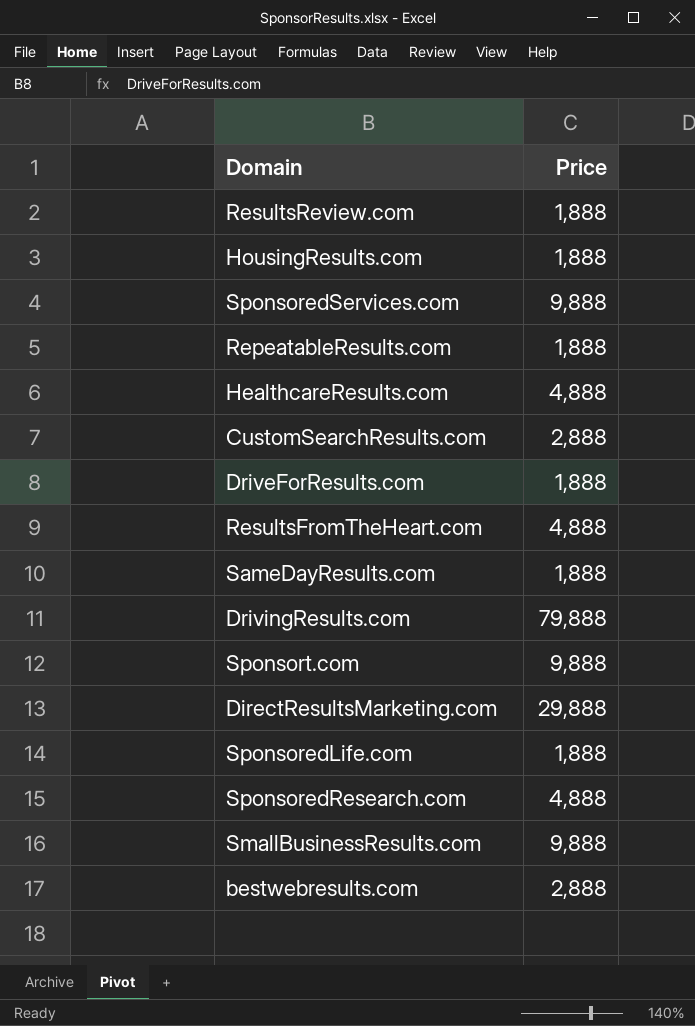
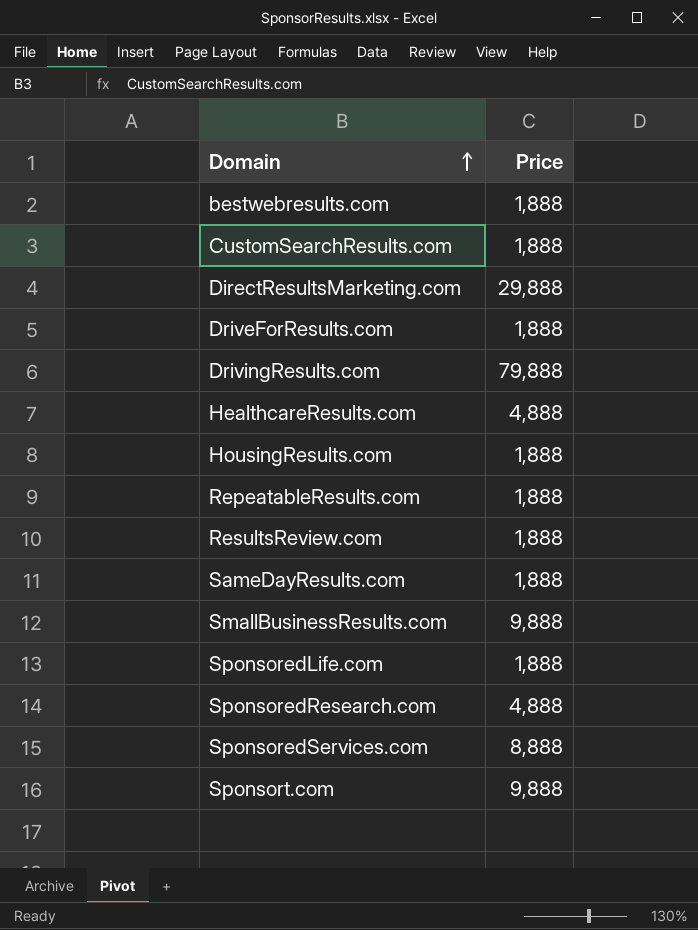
row order: none -> Domain ascending
row ResultsFromTheHeart.com: 4,888 -> none
bestwebresults.com | Price: 2,888 -> 1,888
CustomSearchResults.com | Price: 2,888 -> 1,888
SponsoredServices.com | Price: 9,888 -> 8,888

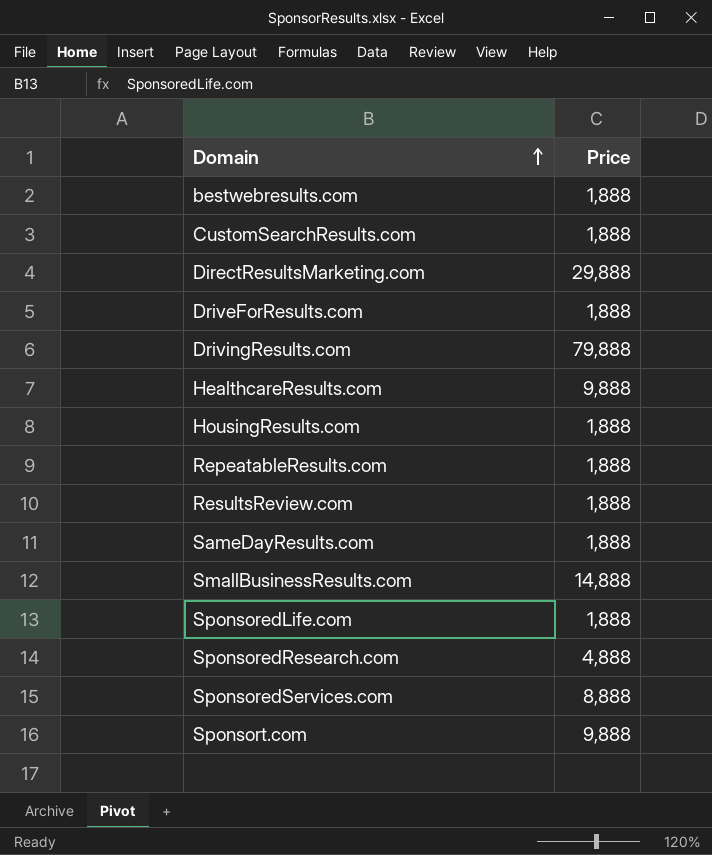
HealthcareResults.com | Price: 4,888 -> 9,888
SmallBusinessResults.com | Price: 9,888 -> 14,888

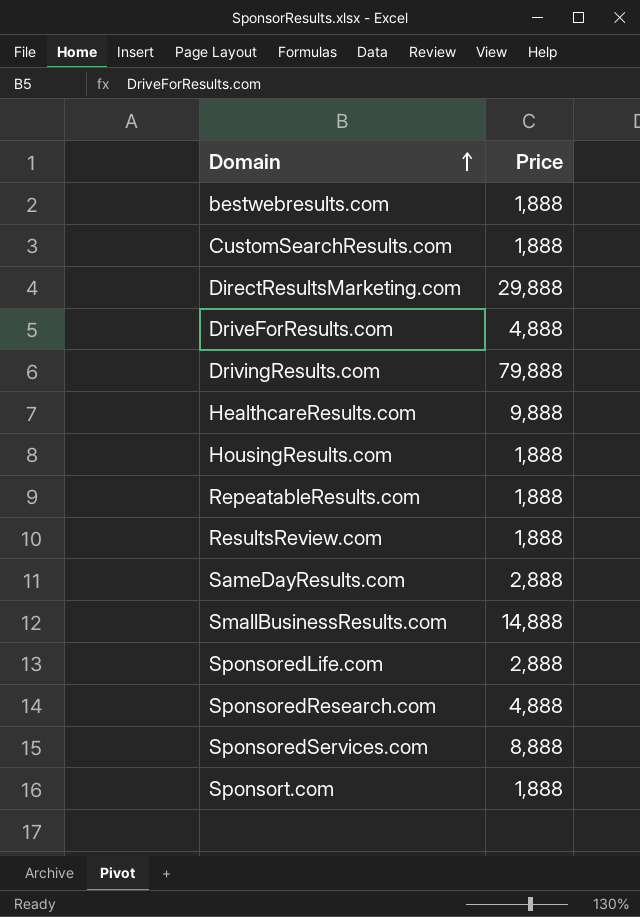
DriveForResults.com | Price: 1,888 -> 4,888
SameDayResults.com | Price: 1,888 -> 2,888
SponsoredLife.com | Price: 1,888 -> 2,888
Sponsort.com | Price: 9,888 -> 1,888

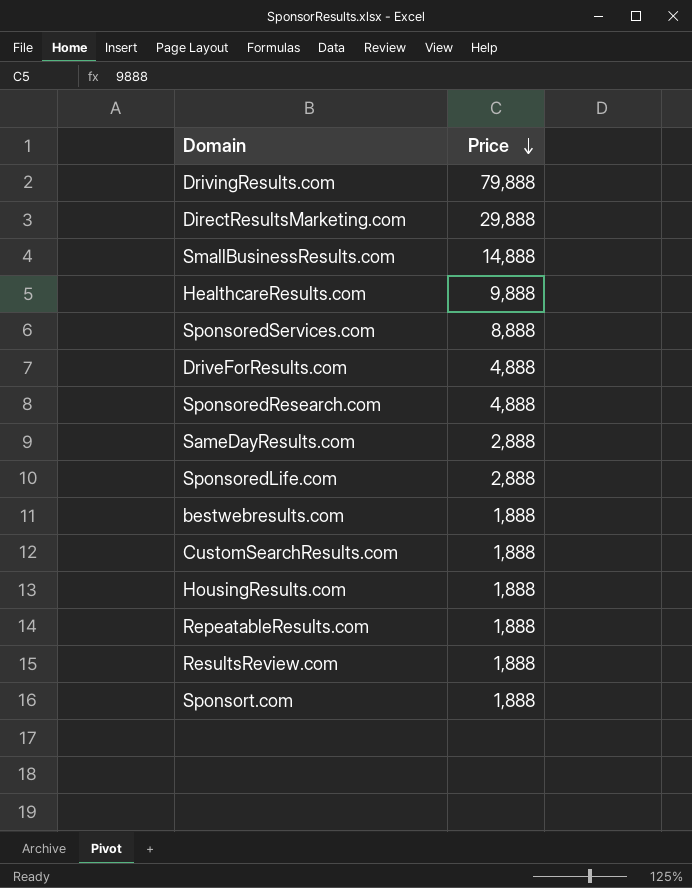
row order: Domain ascending -> Price descending

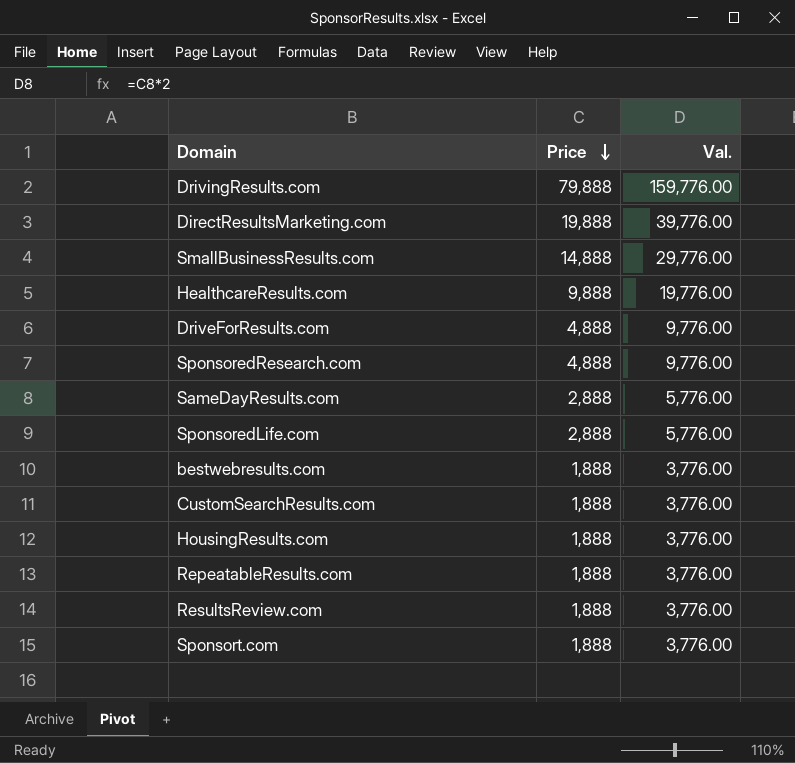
column Val. | formula: none -> [Price] * 2
row SponsoredServices.com: 8,888 -> none
DirectResultsMarketing.com | Price: 29,888 -> 19,888

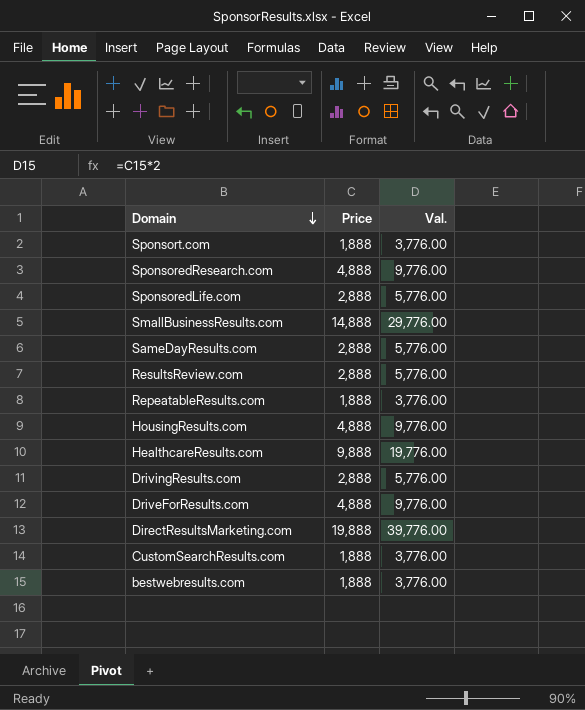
row order: Price descending -> Domain descending
ResultsReview.com | Price: 1,888 -> 2,888
ResultsReview.com | Val.: 3,776.00 -> 5,776.00
HousingResults.com | Price: 1,888 -> 4,888
HousingResults.com | Val.: 3,776.00 -> 9,776.00
DrivingResults.com | Price: 79,888 -> 2,888
DrivingResults.com | Val.: 159,776.00 -> 5,776.00

